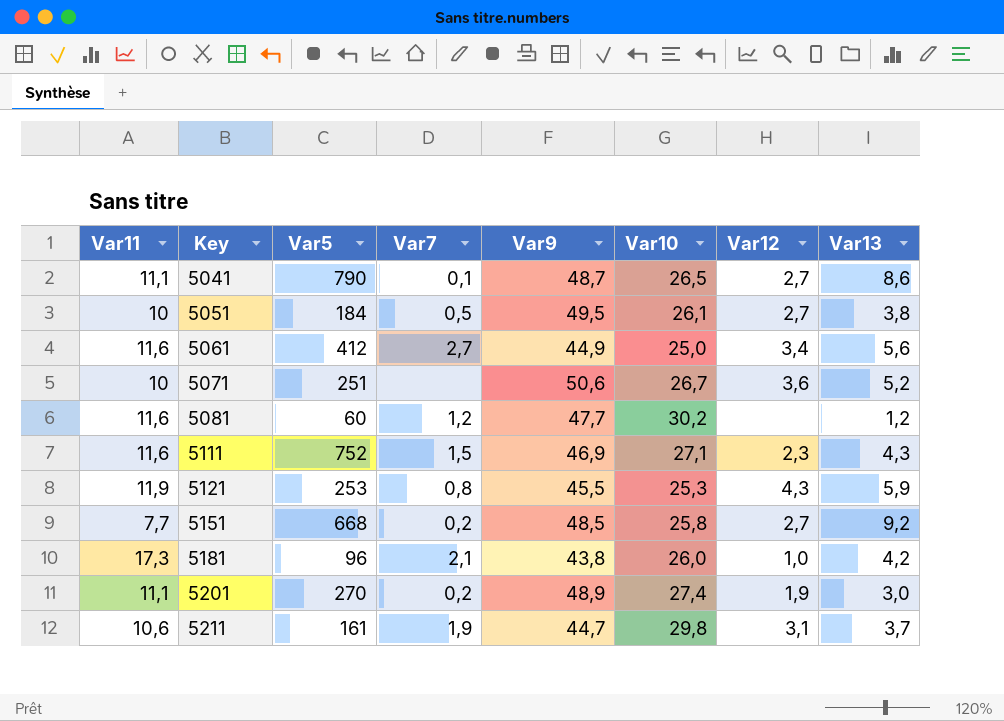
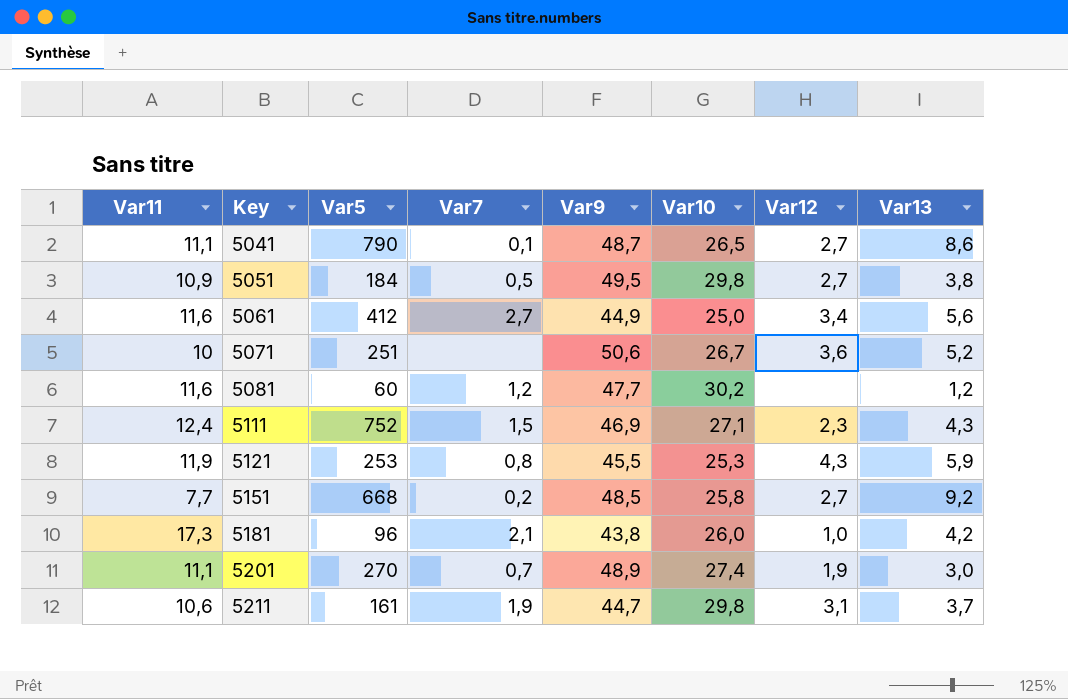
5051 | Var11: 10 -> 10,9
5051 | Var10: 26,1 -> 29,8
5111 | Var11: 11,6 -> 12,4
5201 | Var7: 0,2 -> 0,7

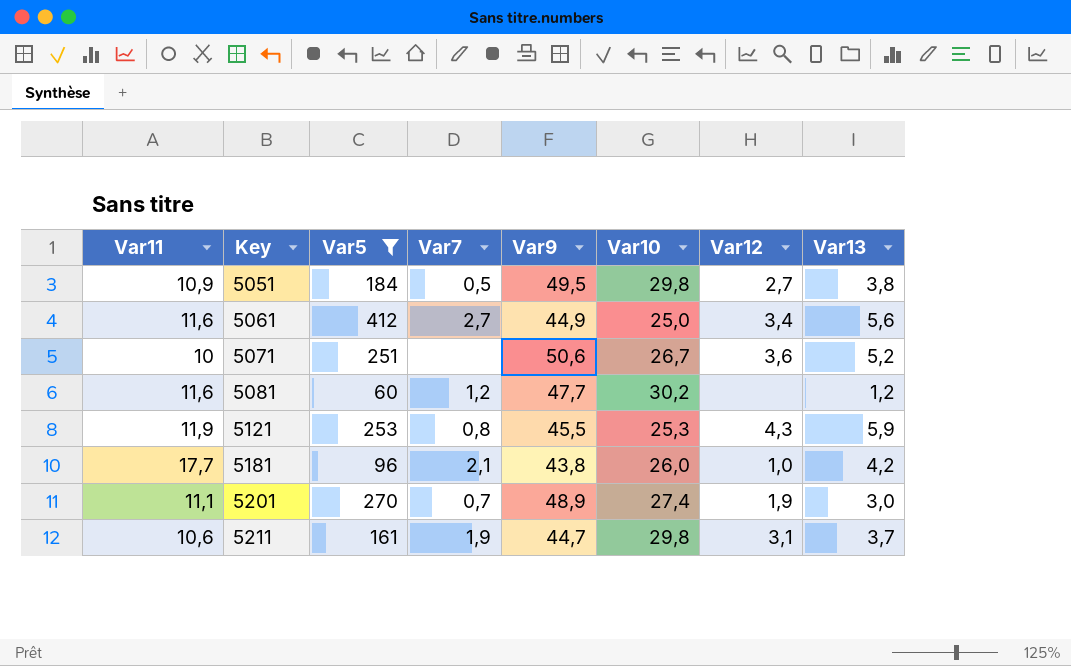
filter: none -> Var5 <= 412
5181 | Var11: 17,3 -> 17,7

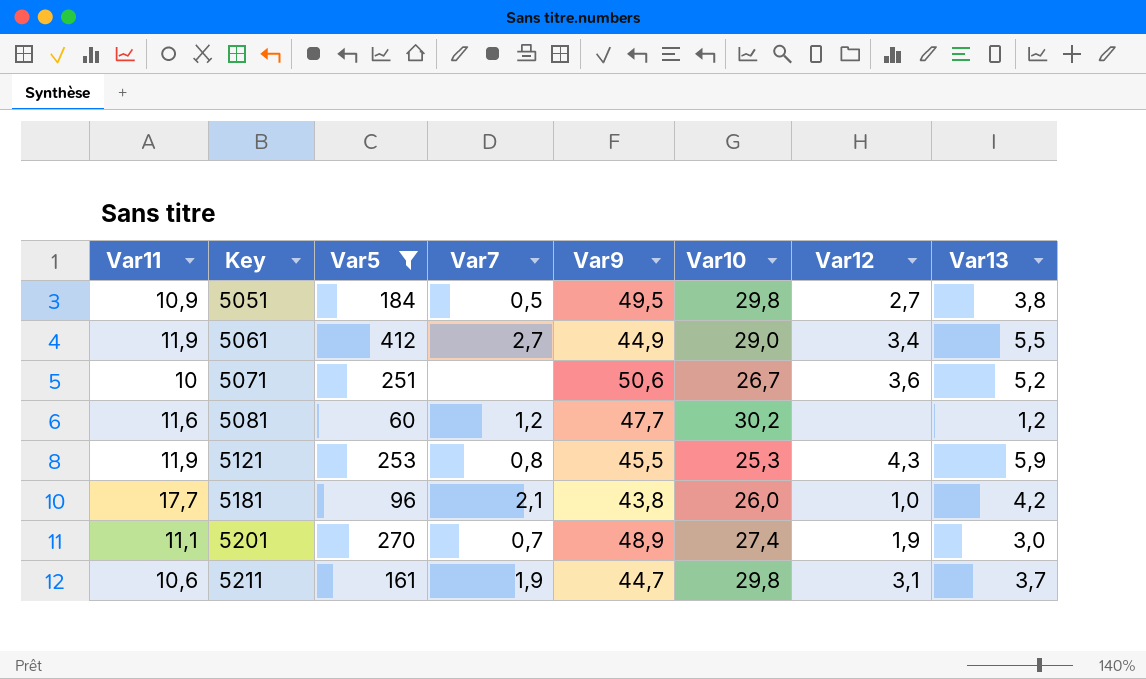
5061 | Var11: 11,6 -> 11,9
5061 | Var10: 25,0 -> 29,0
5061 | Var13: 5,6 -> 5,5

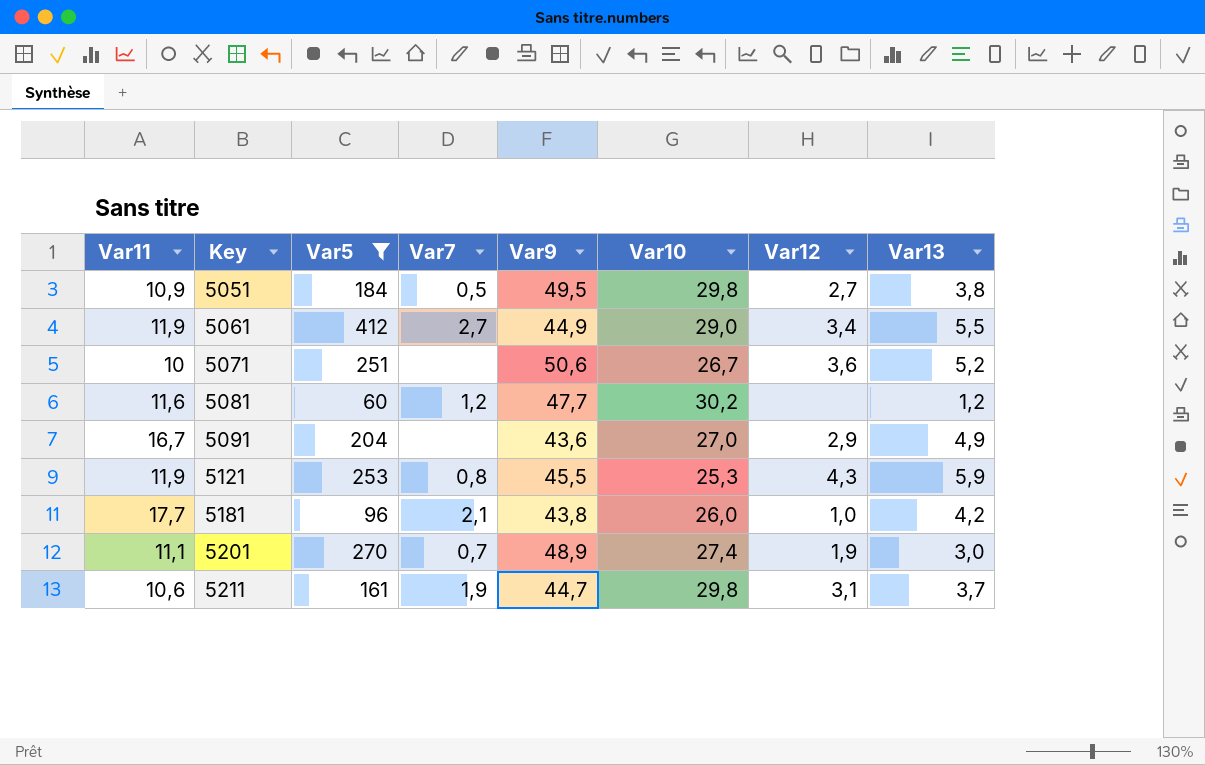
row 5091: none -> 16,7 | 204 | none | 43,6 | 27,0 | 2,9 | 4,9

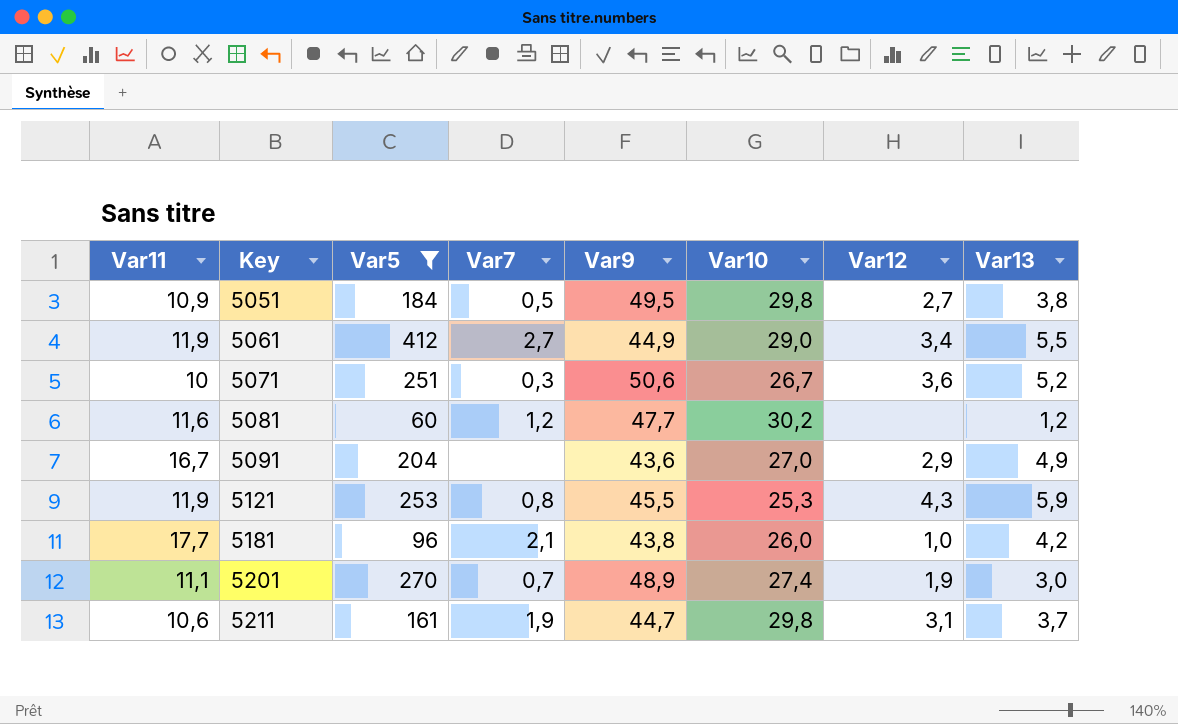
5071 | Var7: none -> 0,3

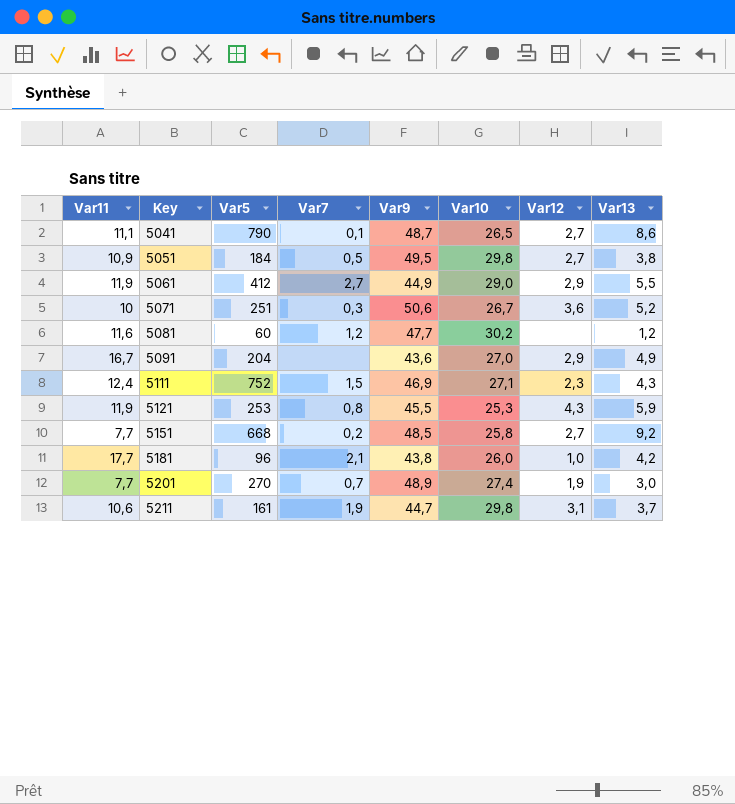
filter: Var5 <= 412 -> none
5061 | Var12: 3,4 -> 2,9
5201 | Var11: 11,1 -> 7,7

